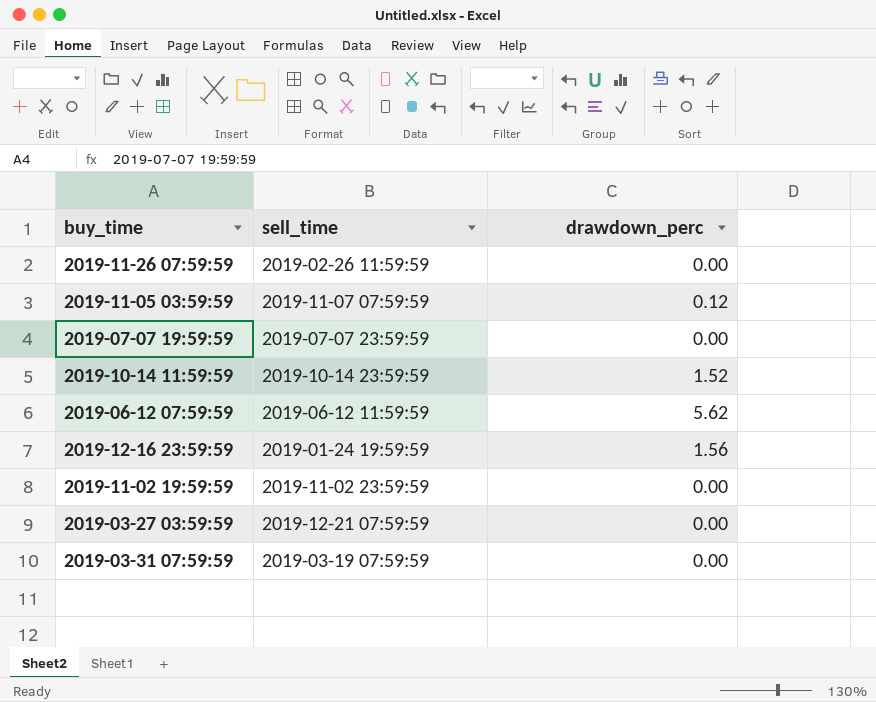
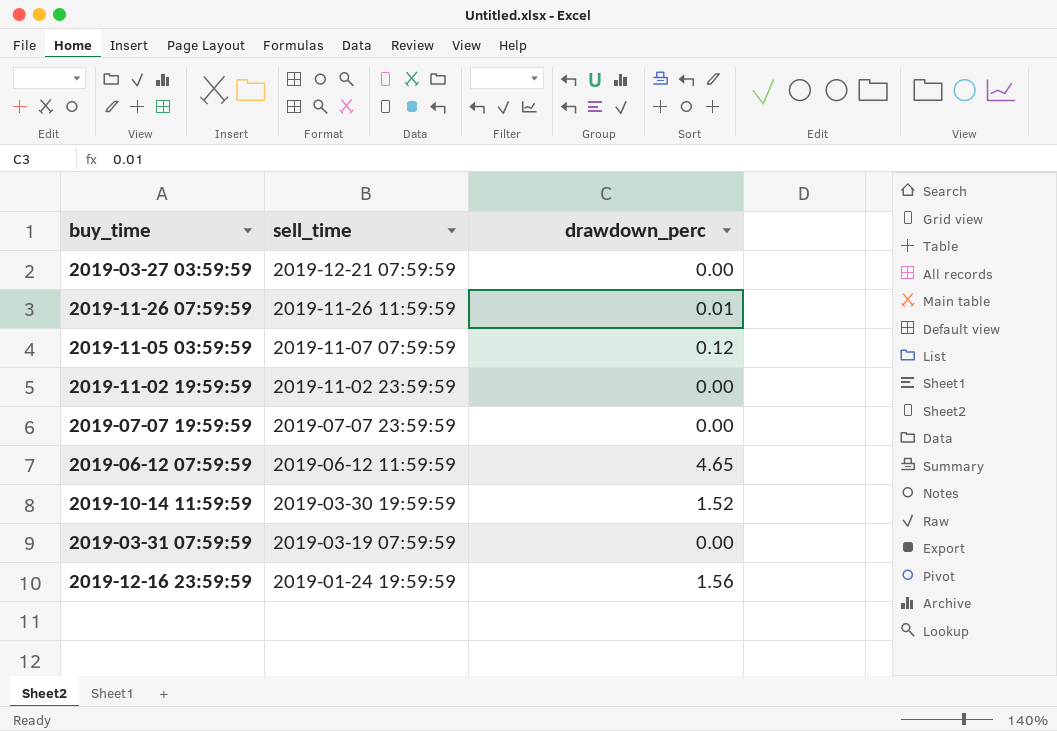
row order: none -> sell_time descending
2019-11-26 07:59:59 | sell_time: 2019-02-26 11:59:59 -> 2019-11-26 11:59:59
2019-11-26 07:59:59 | drawdown_perc: 0.00 -> 0.01
2019-06-12 07:59:59 | drawdown_perc: 5.62 -> 4.65
2019-10-14 11:59:59 | sell_time: 2019-10-14 23:59:59 -> 2019-03-30 19:59:59

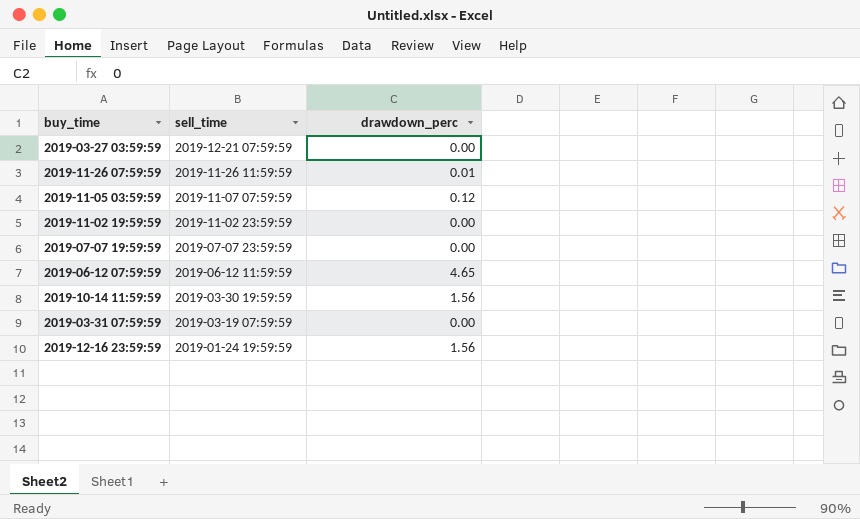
2019-10-14 11:59:59 | drawdown_perc: 1.52 -> 1.56

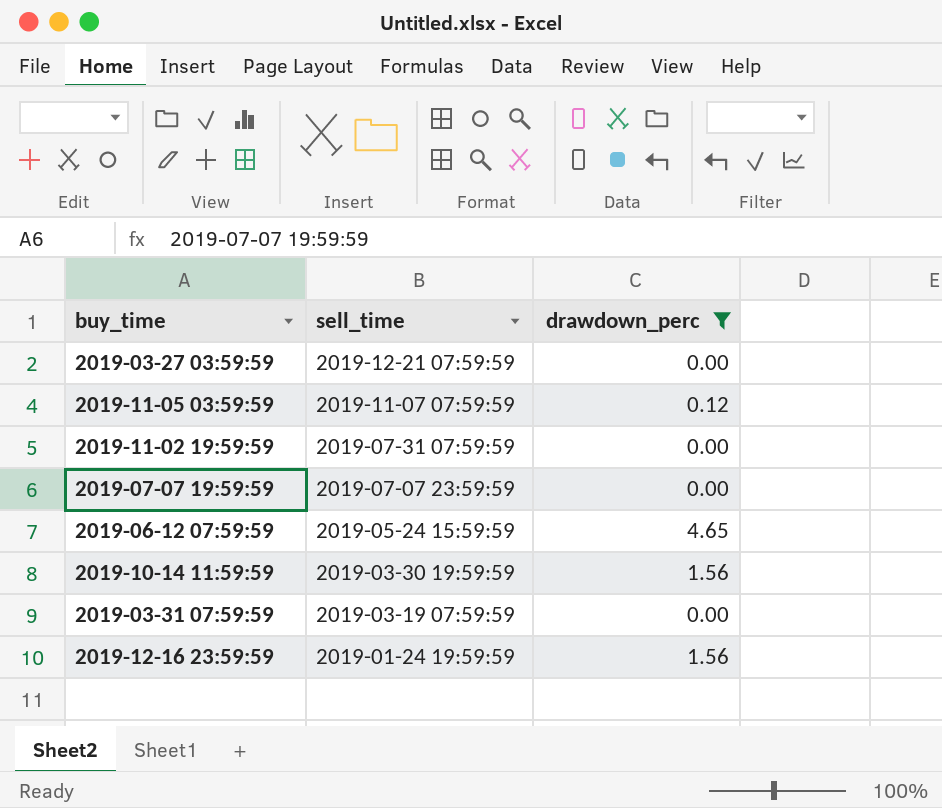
filter: none -> drawdown_perc != 0.01
2019-11-02 19:59:59 | sell_time: 2019-11-02 23:59:59 -> 2019-07-31 07:59:59
2019-06-12 07:59:59 | sell_time: 2019-06-12 11:59:59 -> 2019-05-24 15:59:59

